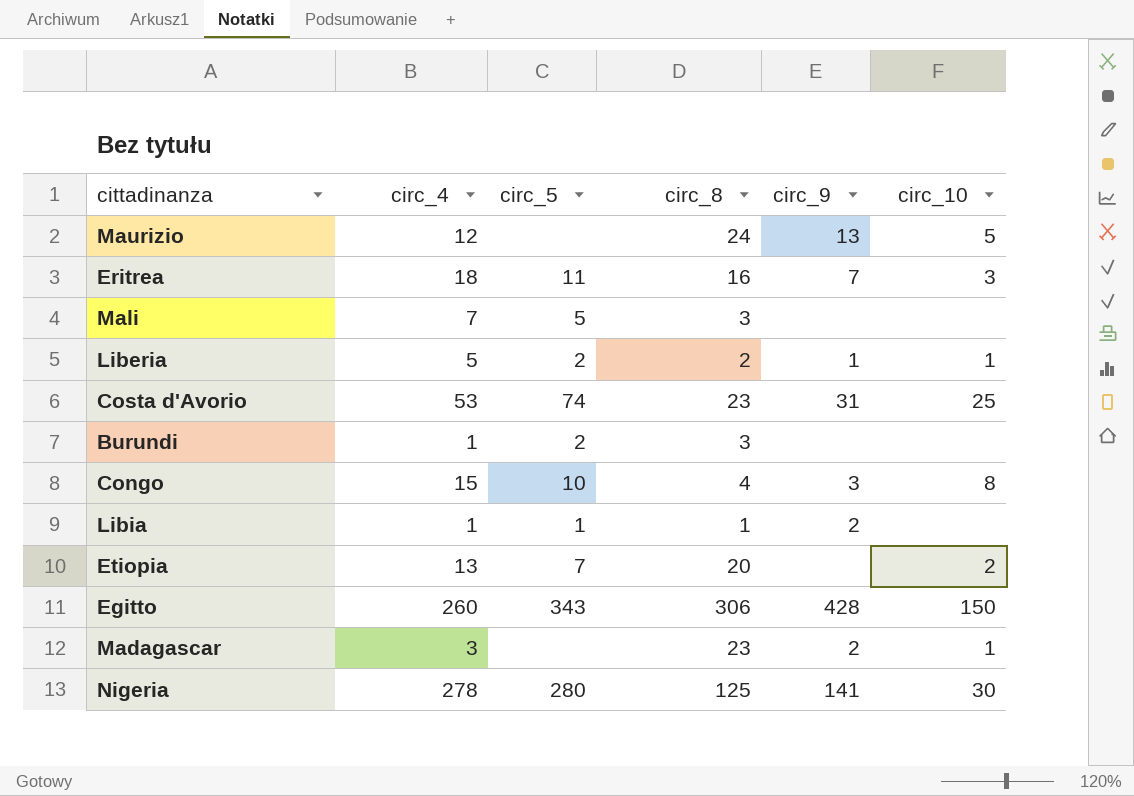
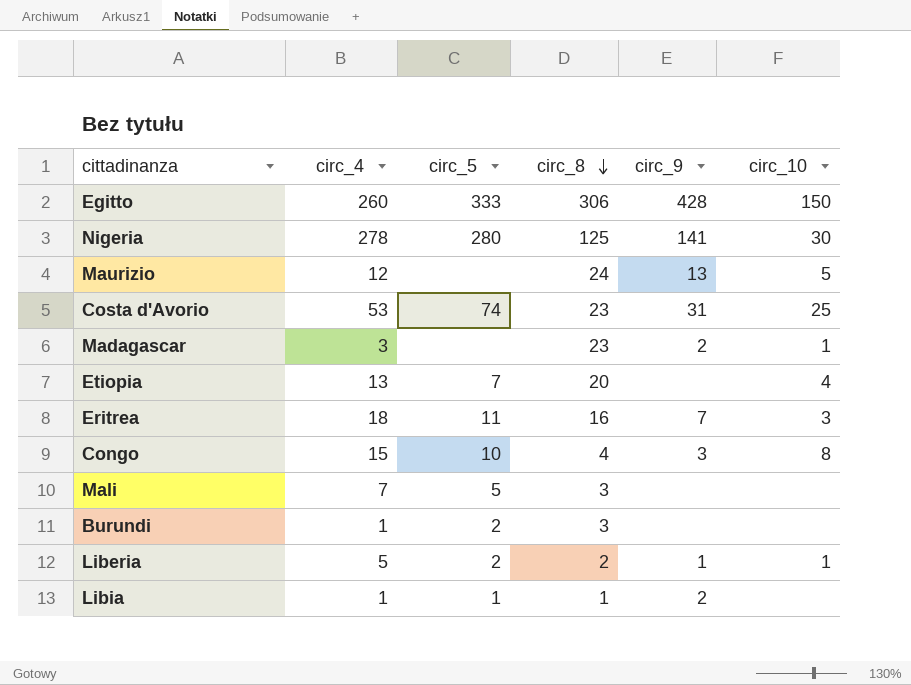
row order: none -> circ_8 descending
Egitto | circ_5: 343 -> 333
Etiopia | circ_10: 2 -> 4

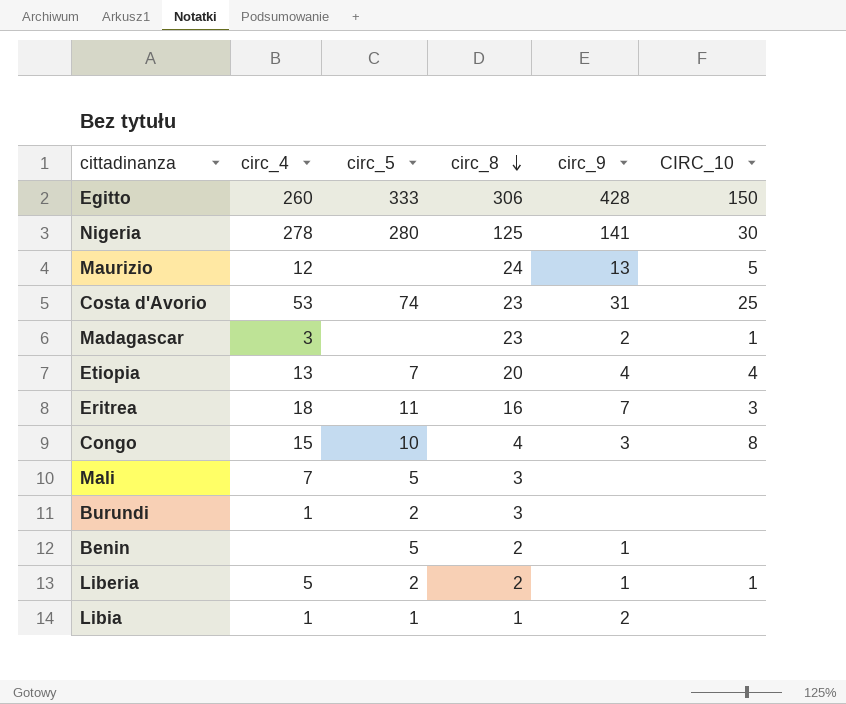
column name: circ_10 -> CIRC_10
Etiopia | circ_9: none -> 4
row Benin: none -> none | 5 | 2 | 1 | none

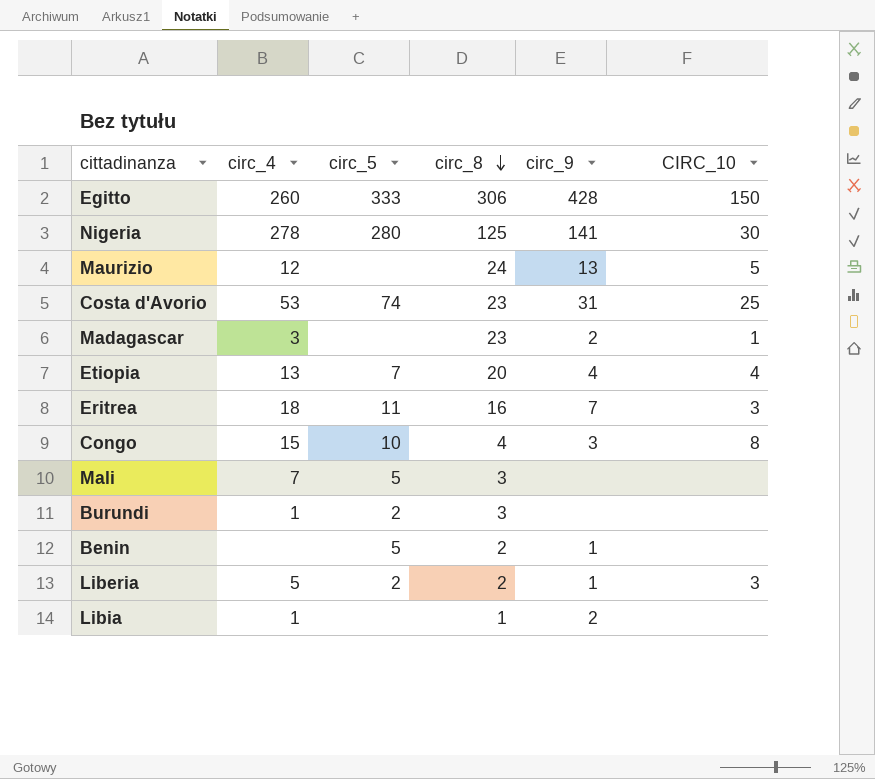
Liberia | CIRC_10: 1 -> 3
Libia | circ_5: 1 -> none

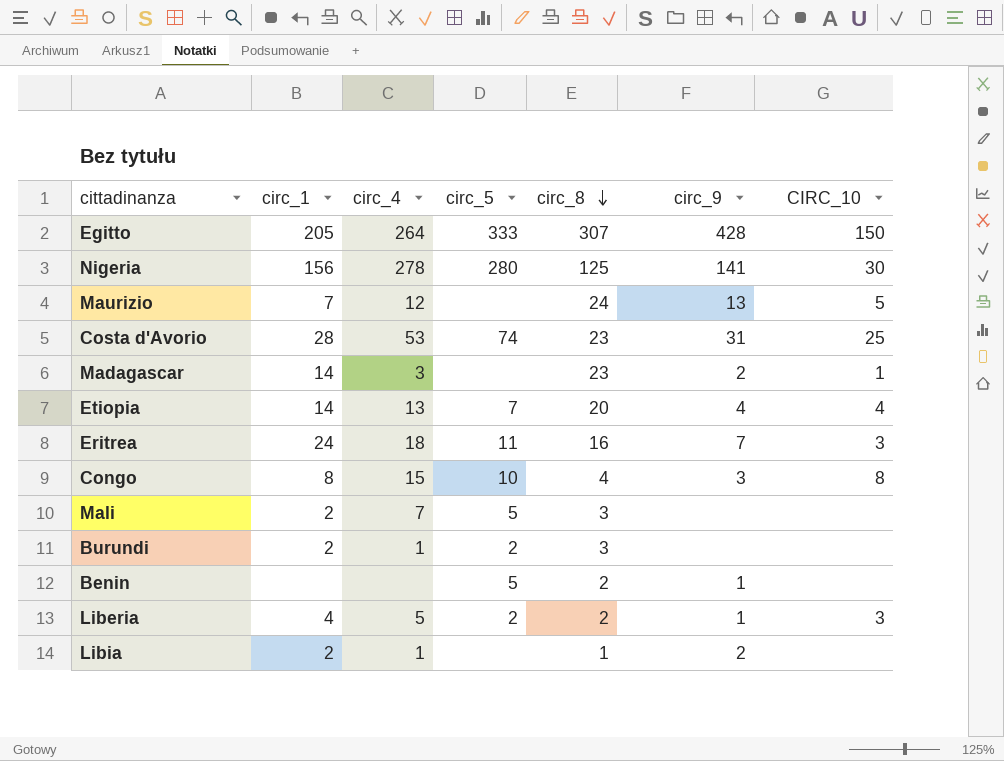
column circ_1 | position: none -> 2
Egitto | circ_4: 260 -> 264
Egitto | circ_8: 306 -> 307

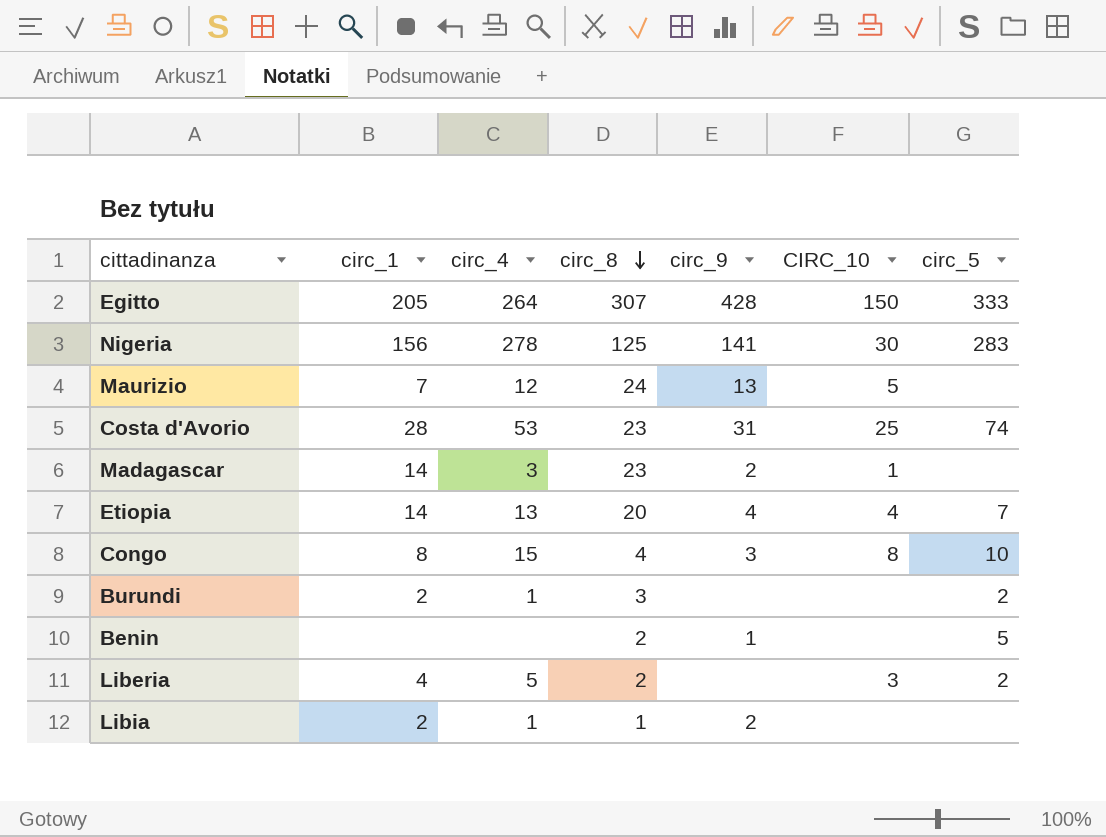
column circ_5 | position: 4 -> 7
row Eritrea: 24 | 18 | 11 | 16 | 7 | 3 -> none
row Mali: 2 | 7 | 5 | 3 | none | none -> none
Nigeria | circ_5: 280 -> 283
Liberia | circ_9: 1 -> none

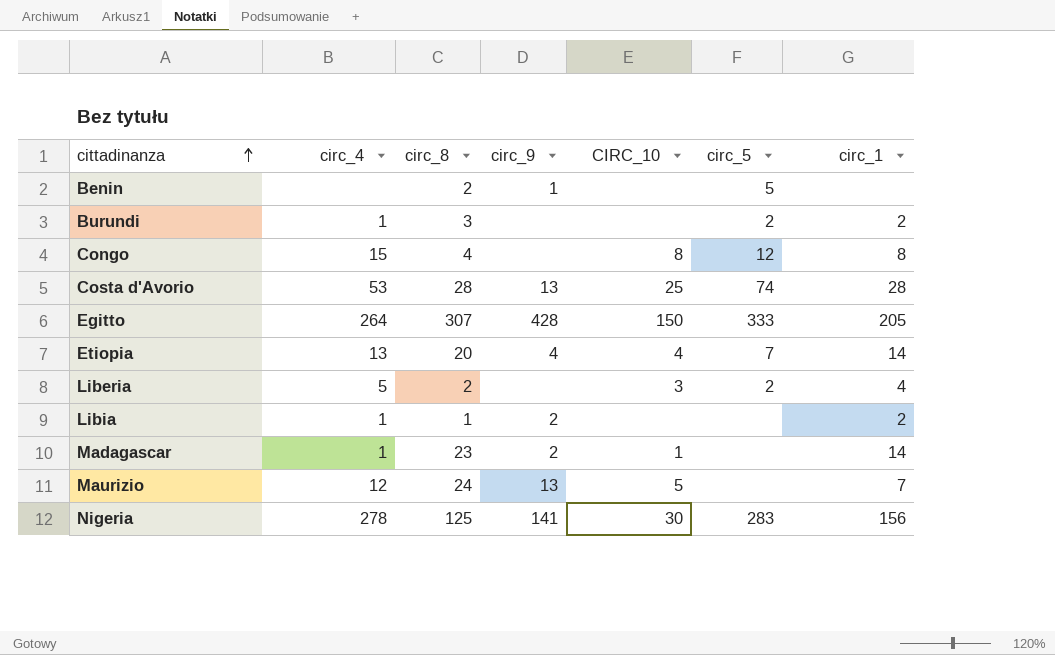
row order: circ_8 descending -> cittadinanza ascending
column circ_1 | position: 2 -> 7
Congo | circ_9: 3 -> none
Congo | circ_5: 10 -> 12
Costa d'Avorio | circ_8: 23 -> 28
Costa d'Avorio | circ_9: 31 -> 13
Madagascar | circ_4: 3 -> 1

